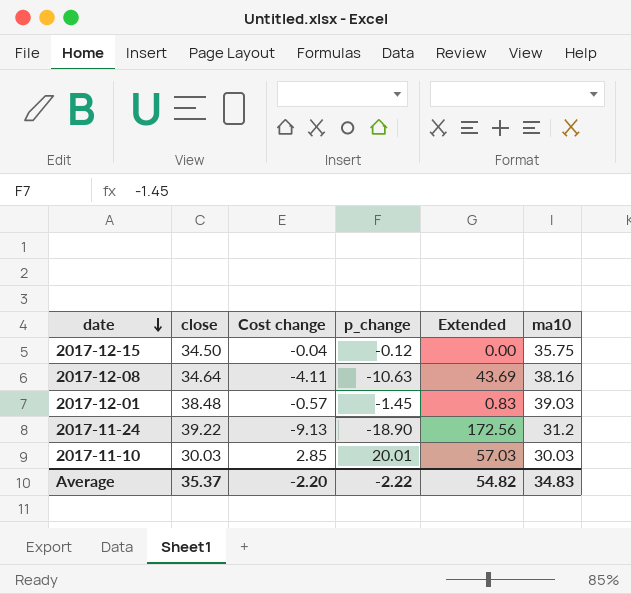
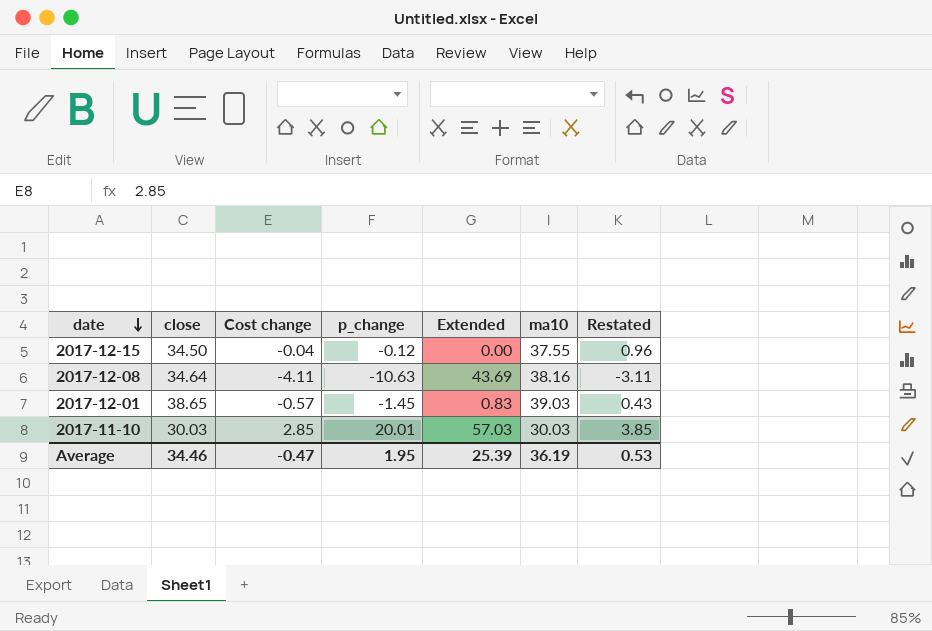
column Restated | formula: none -> [Cost change] + 1
row 2017-11-24: 39.22 | -9.13 | -18.90 | 172.56 | 31.2 -> none
2017-12-15 | ma10: 35.75 -> 37.55
2017-12-01 | close: 38.48 -> 38.65
Average | close: 35.37 -> 34.46
Average | Cost change: -2.20 -> -0.47
Average | p_change: -2.22 -> 1.95
Average | Extended: 54.82 -> 25.39
Average | ma10: 34.83 -> 36.19

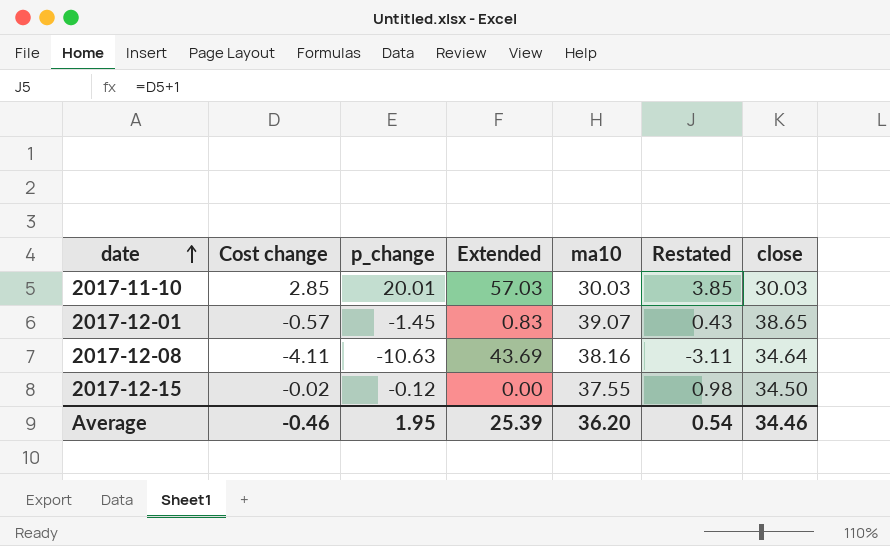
row order: date descending -> date ascending
column close | position: 2 -> 7
2017-12-01 | ma10: 39.03 -> 39.07
2017-12-15 | Cost change: -0.04 -> -0.02
2017-12-15 | Restated: 0.96 -> 0.98
Average | Cost change: -0.47 -> -0.46
Average | ma10: 36.19 -> 36.20
Average | Restated: 0.53 -> 0.54

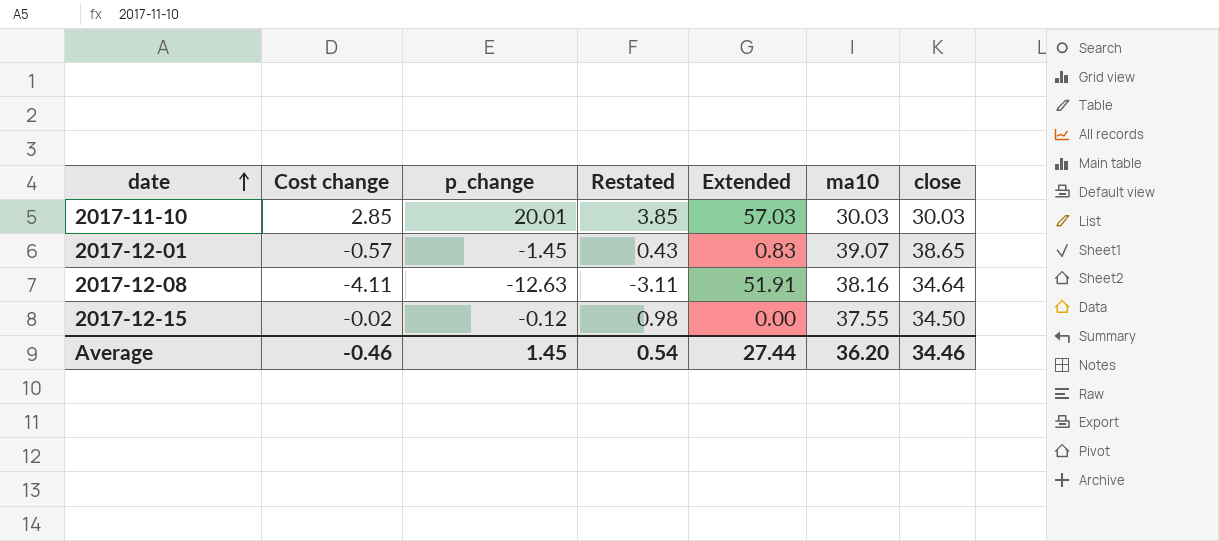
column Restated | position: 6 -> 4
2017-12-08 | p_change: -10.63 -> -12.63
2017-12-08 | Extended: 43.69 -> 51.91
Average | p_change: 1.95 -> 1.45
Average | Extended: 25.39 -> 27.44

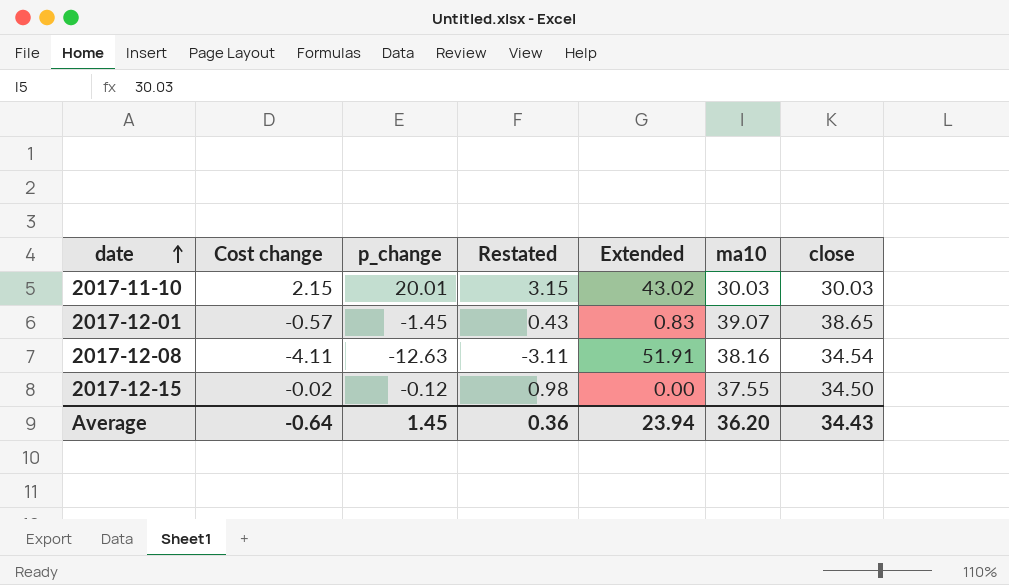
2017-11-10 | Cost change: 2.85 -> 2.15
2017-11-10 | Restated: 3.85 -> 3.15
2017-11-10 | Extended: 57.03 -> 43.02
2017-12-08 | close: 34.64 -> 34.54
Average | Cost change: -0.46 -> -0.64
Average | Restated: 0.54 -> 0.36
Average | Extended: 27.44 -> 23.94
Average | close: 34.46 -> 34.43

